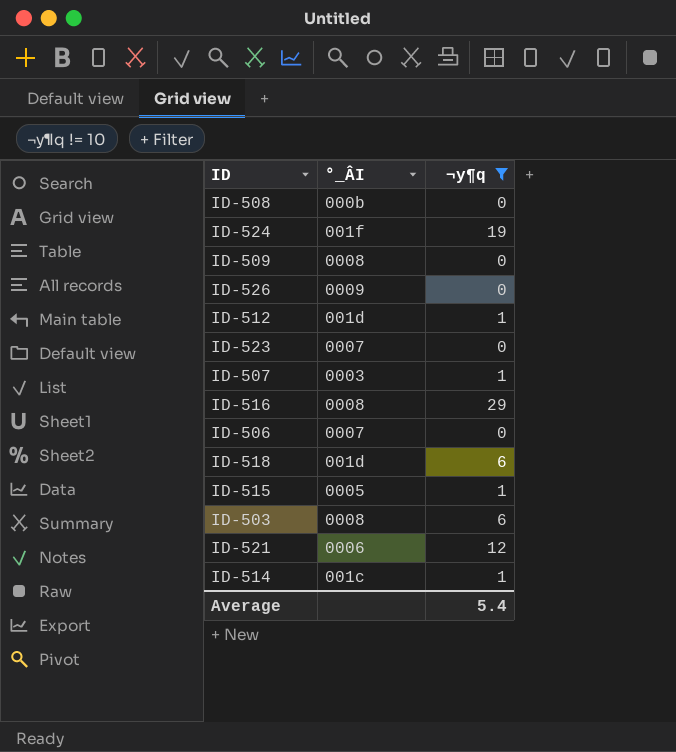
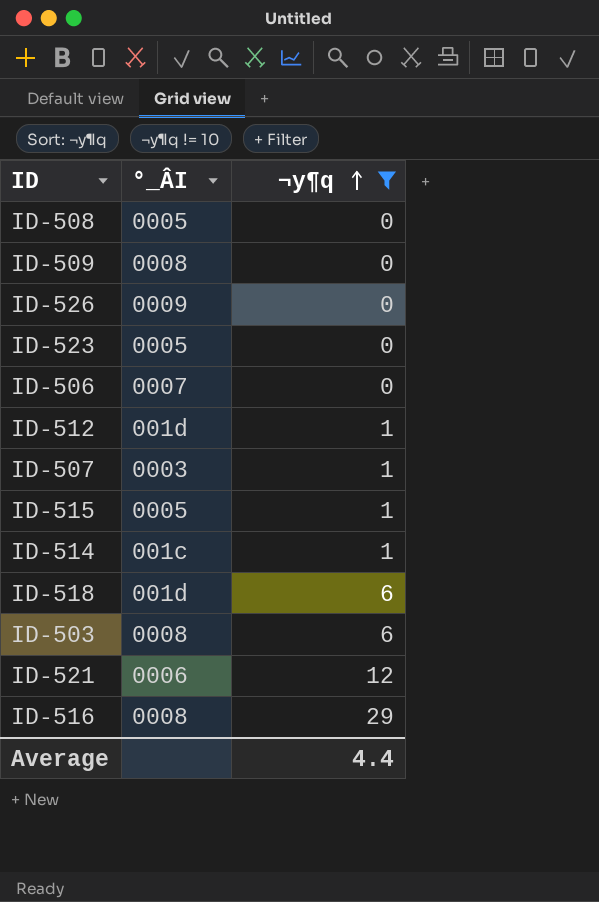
row order: none -> ¬y¶q ascending
row ID-524: 001f | 19 -> none
ID-508 | °_ÂI: 000b -> 0005
ID-523 | °_ÂI: 0007 -> 0005
Average | ¬y¶q: 5.4 -> 4.4

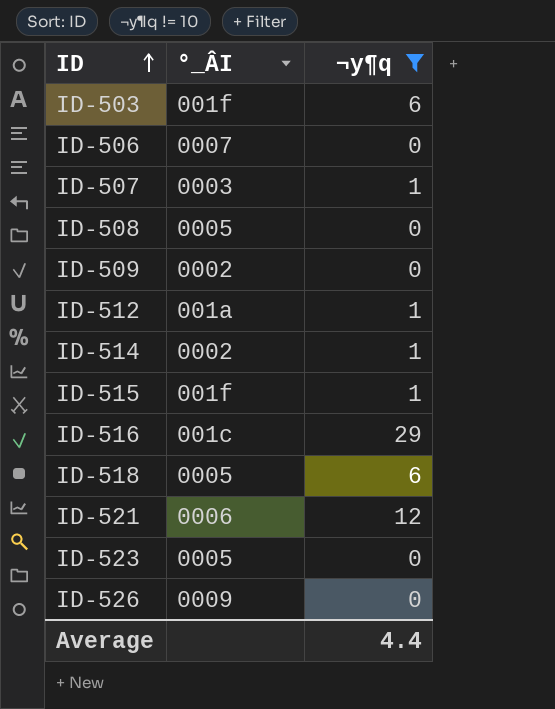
row order: ¬y¶q ascending -> ID ascending
ID-503 | °_ÂI: 0008 -> 001f
ID-509 | °_ÂI: 0008 -> 0002
ID-512 | °_ÂI: 001d -> 001a
ID-514 | °_ÂI: 001c -> 0002
ID-515 | °_ÂI: 0005 -> 001f
ID-516 | °_ÂI: 0008 -> 001c
ID-518 | °_ÂI: 001d -> 0005

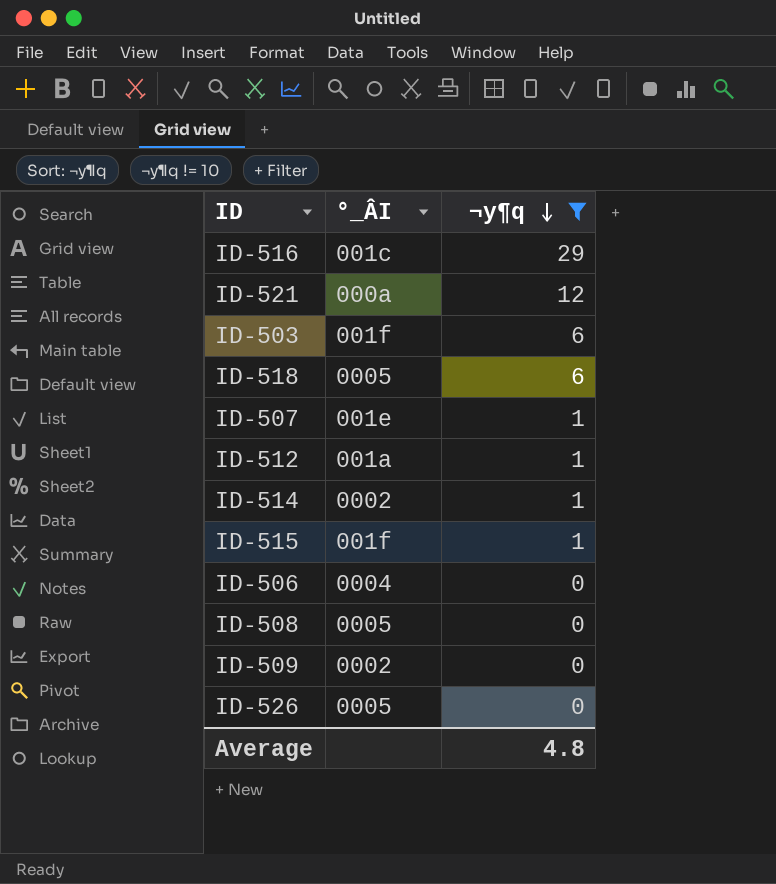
row order: ID ascending -> ¬y¶q descending
row ID-523: 0005 | 0 -> none
ID-521 | °_ÂI: 0006 -> 000a
ID-507 | °_ÂI: 0003 -> 001e
ID-506 | °_ÂI: 0007 -> 0004
ID-526 | °_ÂI: 0009 -> 0005
Average | ¬y¶q: 4.4 -> 4.8

